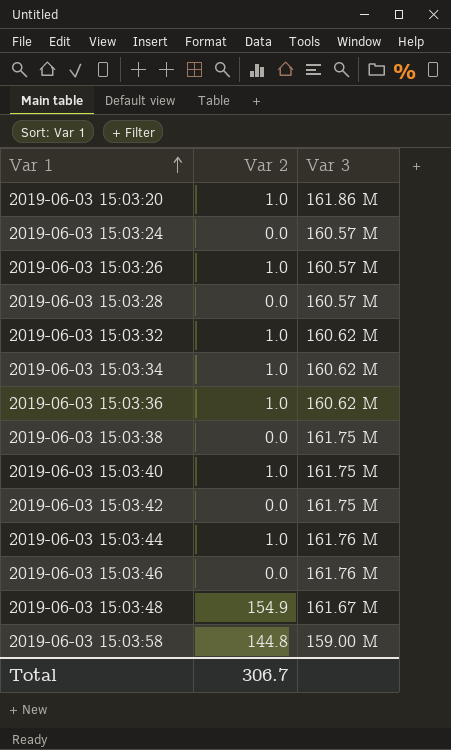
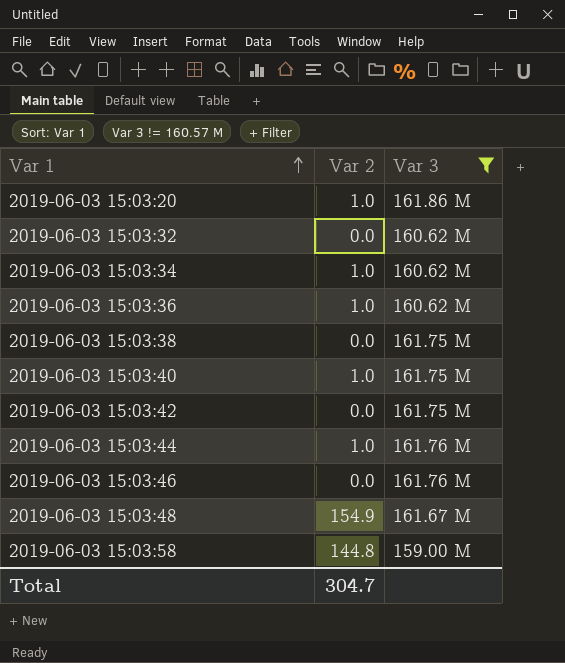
filter: none -> Var 3 != 160.57 M
2019-06-03 15:03:32 | Var 2: 1.0 -> 0.0
Total | Var 2: 306.7 -> 304.7

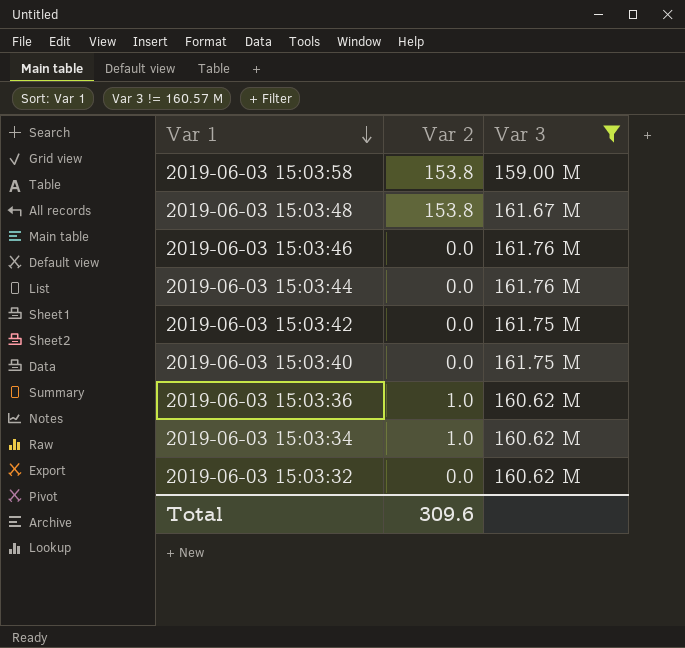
row order: Var 1 ascending -> Var 1 descending
row 2019-06-03 15:03:20: 1.0 | 161.86 M -> none
row 2019-06-03 15:03:38: 0.0 | 161.75 M -> none
2019-06-03 15:03:58 | Var 2: 144.8 -> 153.8
2019-06-03 15:03:48 | Var 2: 154.9 -> 153.8
2019-06-03 15:03:44 | Var 2: 1.0 -> 0.0
2019-06-03 15:03:40 | Var 2: 1.0 -> 0.0
Total | Var 2: 304.7 -> 309.6

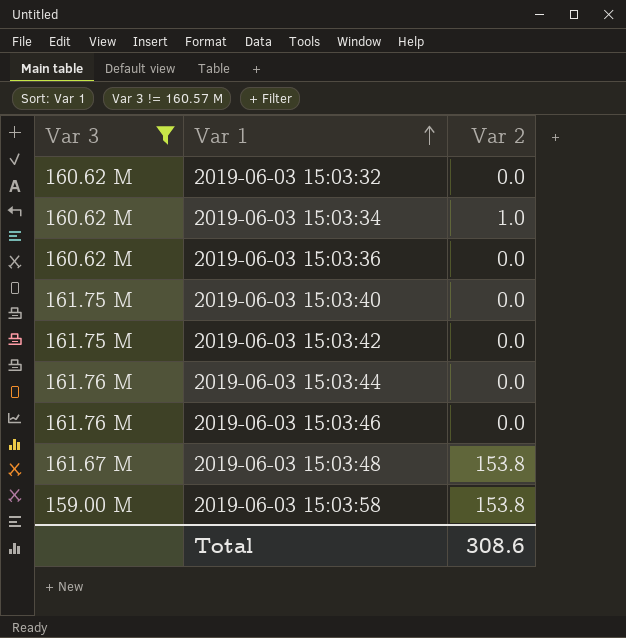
row order: Var 1 descending -> Var 1 ascending
column Var 3 | position: 3 -> 1
2019-06-03 15:03:36 | Var 2: 1.0 -> 0.0
Total | Var 2: 309.6 -> 308.6

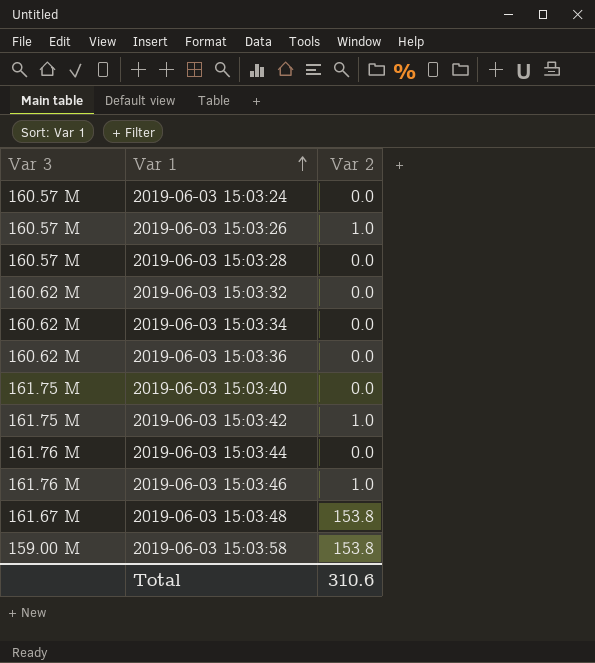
filter: Var 3 != 160.57 M -> none
2019-06-03 15:03:34 | Var 2: 1.0 -> 0.0
2019-06-03 15:03:42 | Var 2: 0.0 -> 1.0
2019-06-03 15:03:46 | Var 2: 0.0 -> 1.0
Total | Var 2: 308.6 -> 310.6

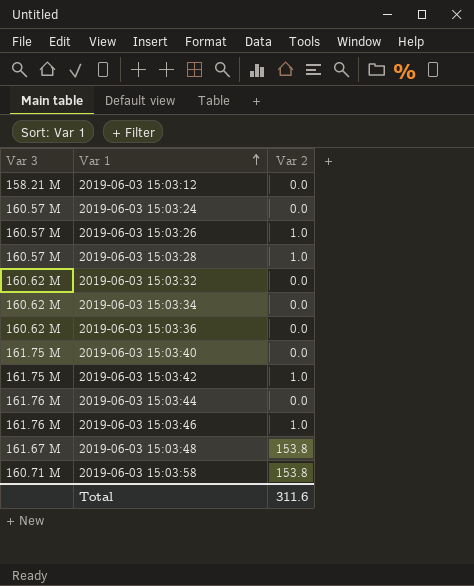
row 2019-06-03 15:03:12: none -> 158.21 M | 0.0
2019-06-03 15:03:28 | Var 2: 0.0 -> 1.0
2019-06-03 15:03:58 | Var 3: 159.00 M -> 160.71 M
Total | Var 2: 310.6 -> 311.6

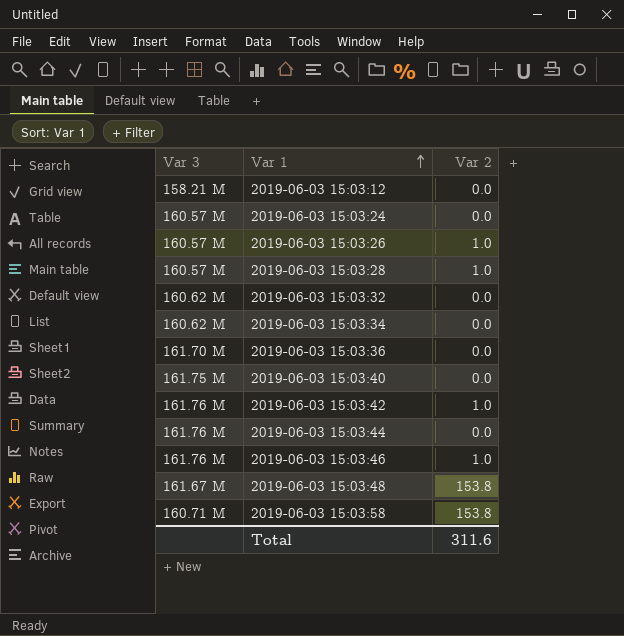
2019-06-03 15:03:36 | Var 3: 160.62 M -> 161.70 M
2019-06-03 15:03:42 | Var 3: 161.75 M -> 161.76 M

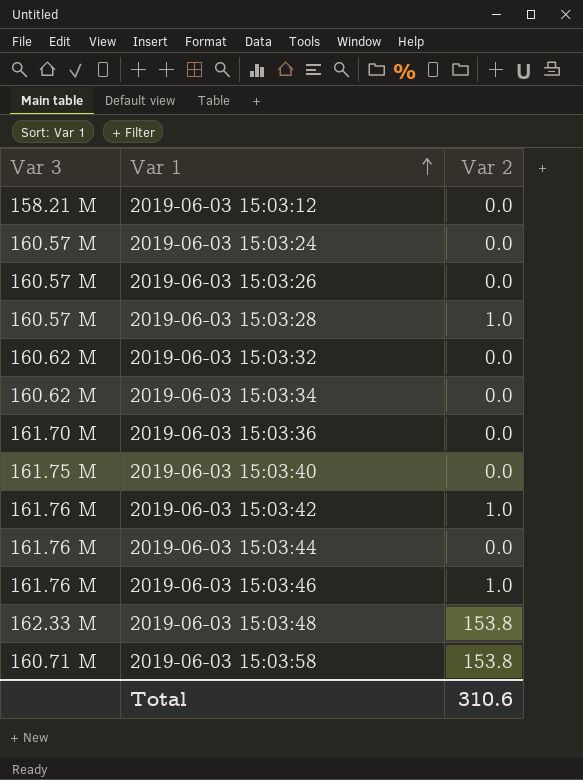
2019-06-03 15:03:26 | Var 2: 1.0 -> 0.0
2019-06-03 15:03:48 | Var 3: 161.67 M -> 162.33 M
Total | Var 2: 311.6 -> 310.6

